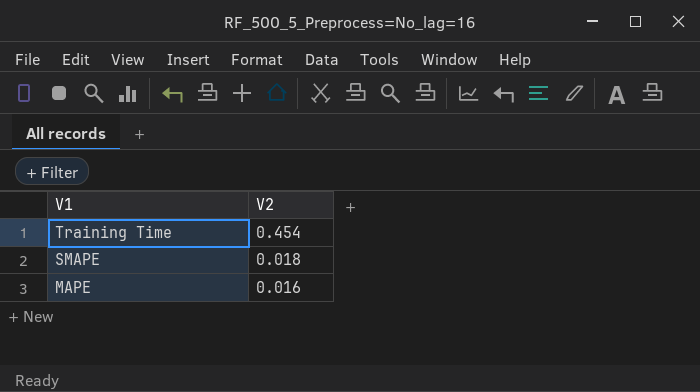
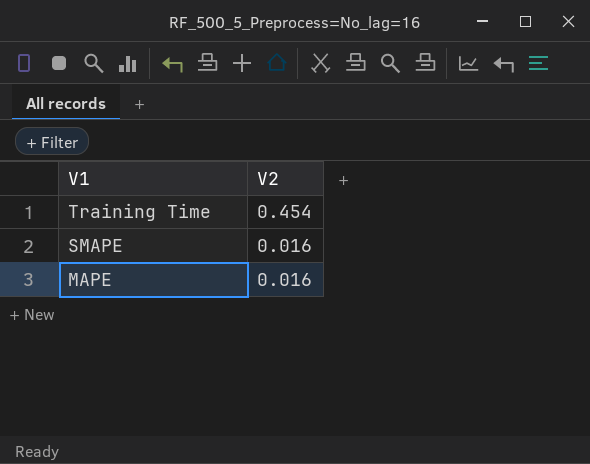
SMAPE | V2: 0.018 -> 0.016

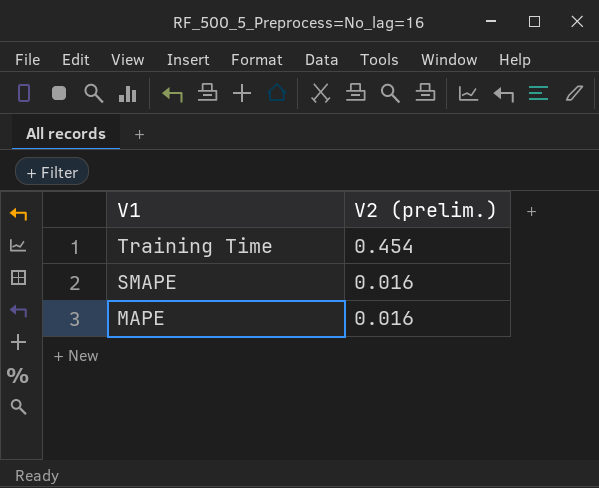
column name: V2 -> V2 (prelim.)

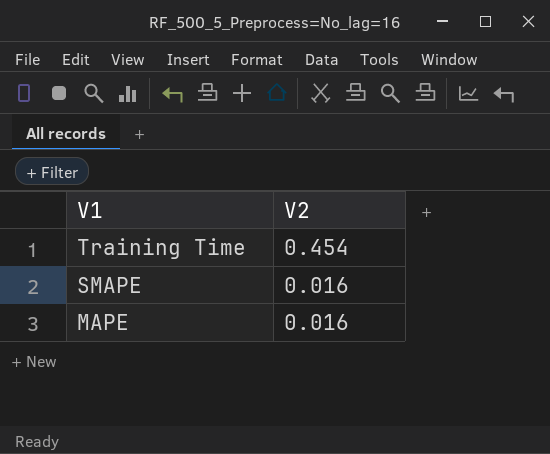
column name: V2 (prelim.) -> V2

